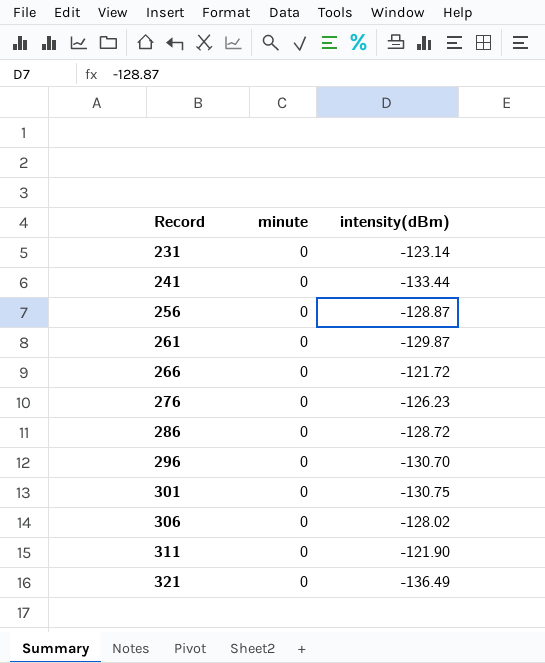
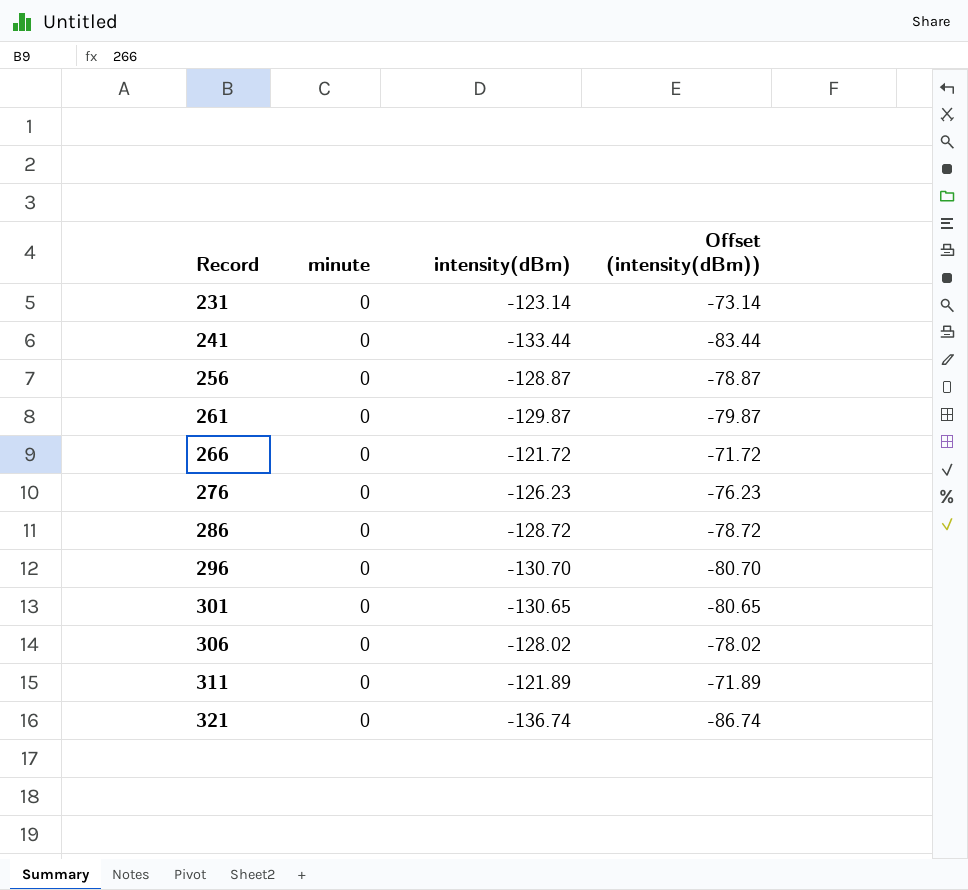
column Offset (intensity(dBm)) | formula: none -> [intensity(dBm)] + 50
301 | intensity(dBm): -130.75 -> -130.65
311 | intensity(dBm): -121.90 -> -121.89
321 | intensity(dBm): -136.49 -> -136.74

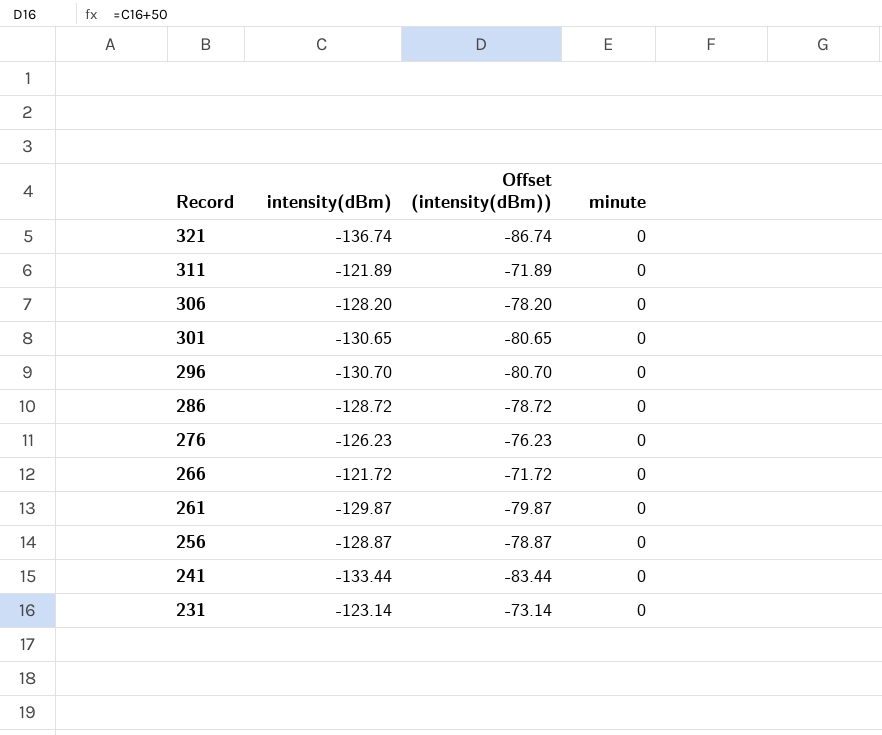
row order: Record ascending -> Record descending
column minute | position: 2 -> 4
306 | intensity(dBm): -128.02 -> -128.20
306 | Offset (intensity(dBm)): -78.02 -> -78.20

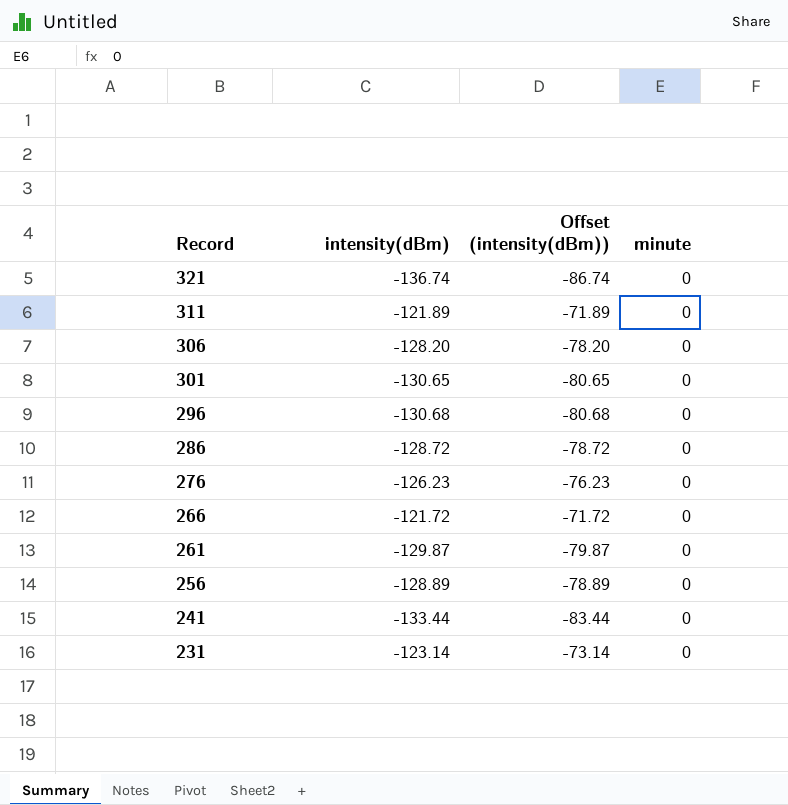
296 | intensity(dBm): -130.70 -> -130.68
296 | Offset (intensity(dBm)): -80.70 -> -80.68
256 | intensity(dBm): -128.87 -> -128.89
256 | Offset (intensity(dBm)): -78.87 -> -78.89

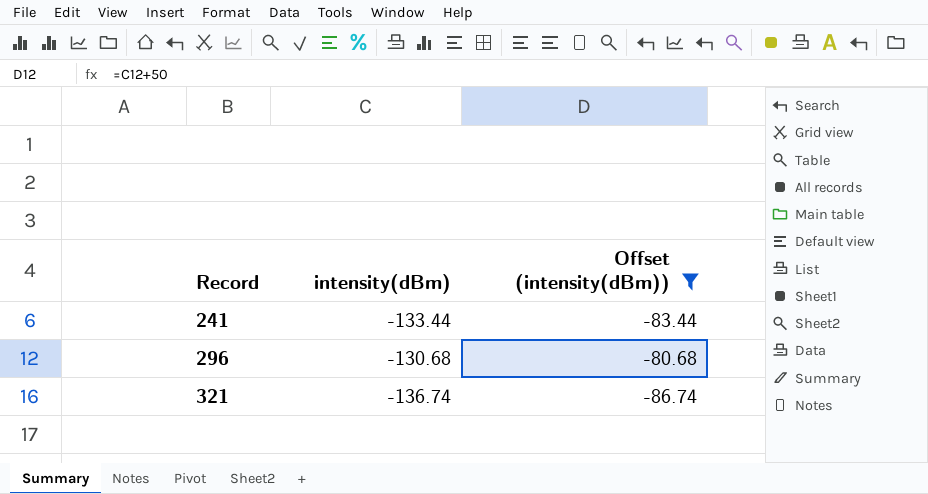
filter: none -> Offset (intensity(dBm)) <= -80.68
row order: Record descending -> Record ascending
column minute | position: 4 -> none

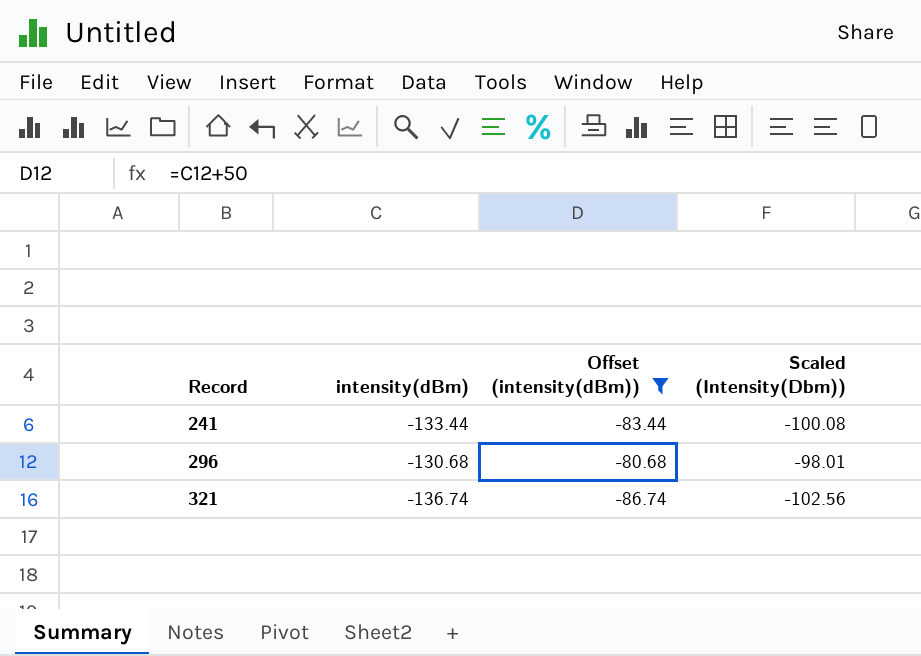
column Scaled (Intensity(Dbm)) | formula: none -> [intensity(dBm)] * 0.75

